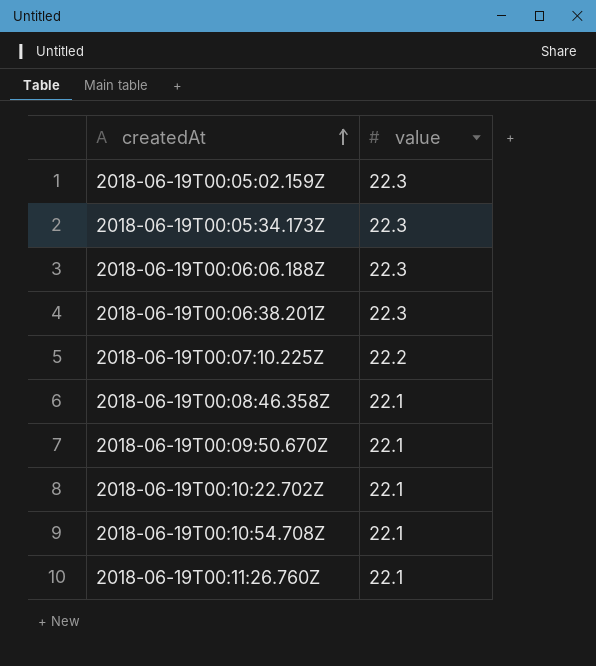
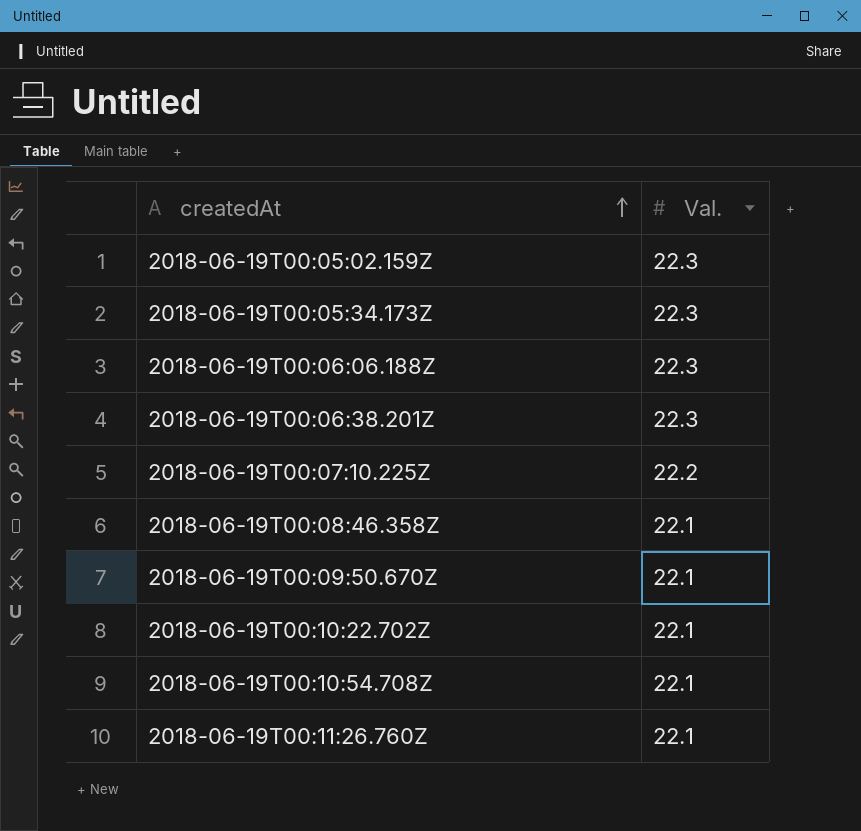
column name: value -> Val.

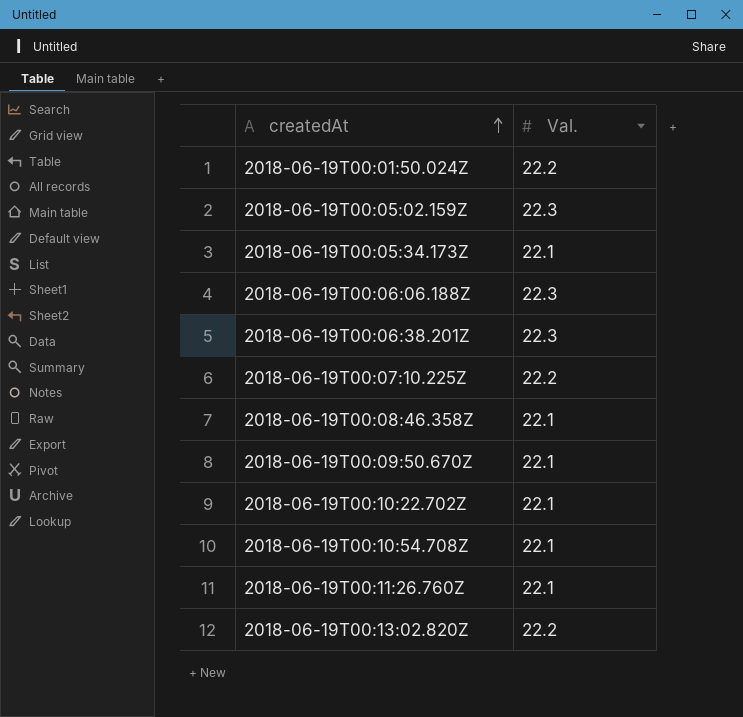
row 2018-06-19T00:01:50.024Z: none -> 22.2
2018-06-19T00:05:34.173Z | Val.: 22.3 -> 22.1
row 2018-06-19T00:13:02.820Z: none -> 22.2

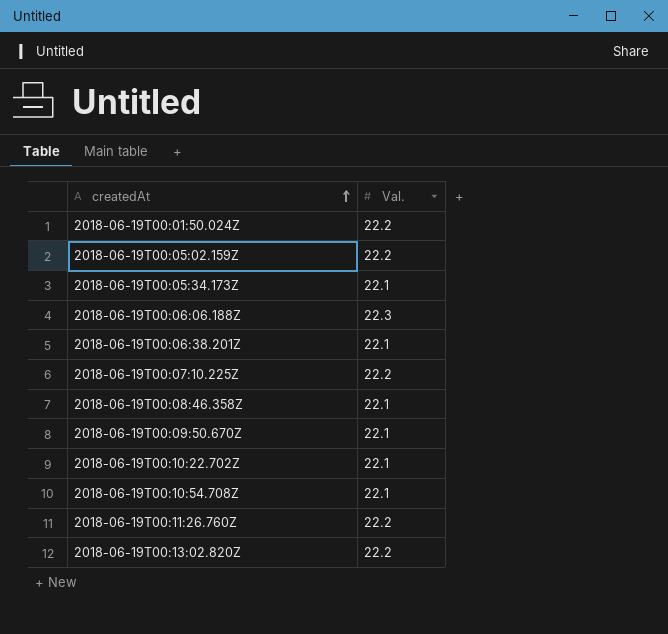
2018-06-19T00:05:02.159Z | Val.: 22.3 -> 22.2
2018-06-19T00:06:38.201Z | Val.: 22.3 -> 22.1
2018-06-19T00:11:26.760Z | Val.: 22.1 -> 22.2

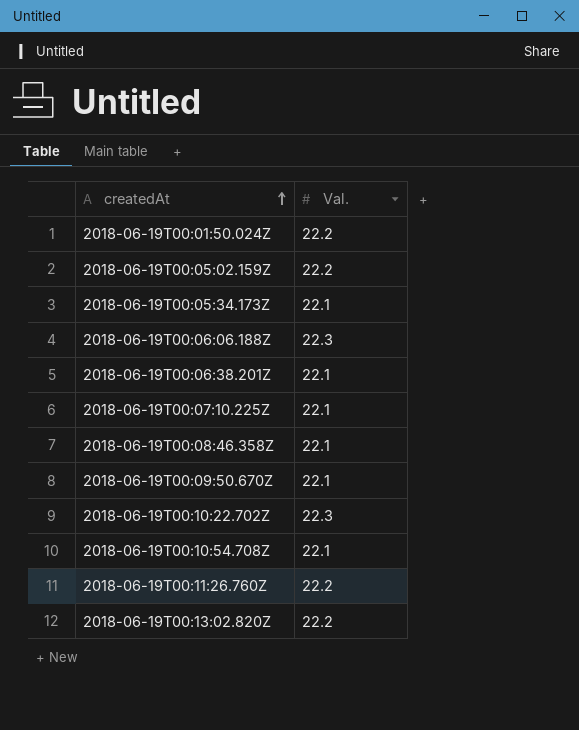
2018-06-19T00:07:10.225Z | Val.: 22.2 -> 22.1
2018-06-19T00:10:22.702Z | Val.: 22.1 -> 22.3

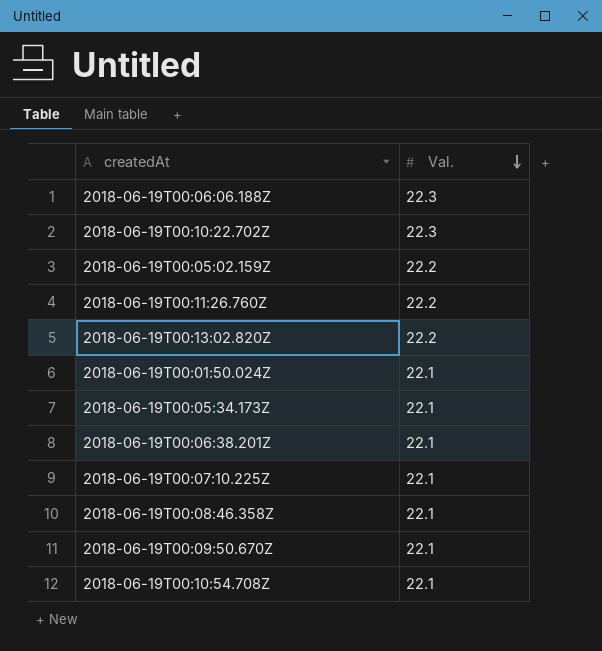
row order: createdAt ascending -> Val. descending
2018-06-19T00:01:50.024Z | Val.: 22.2 -> 22.1

